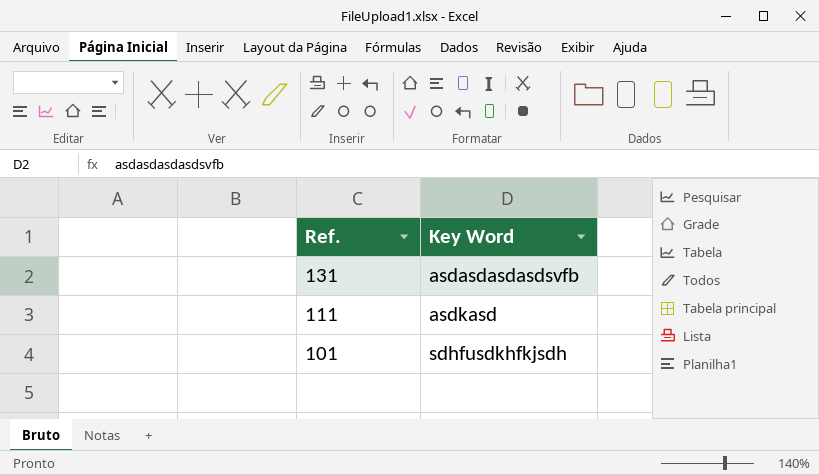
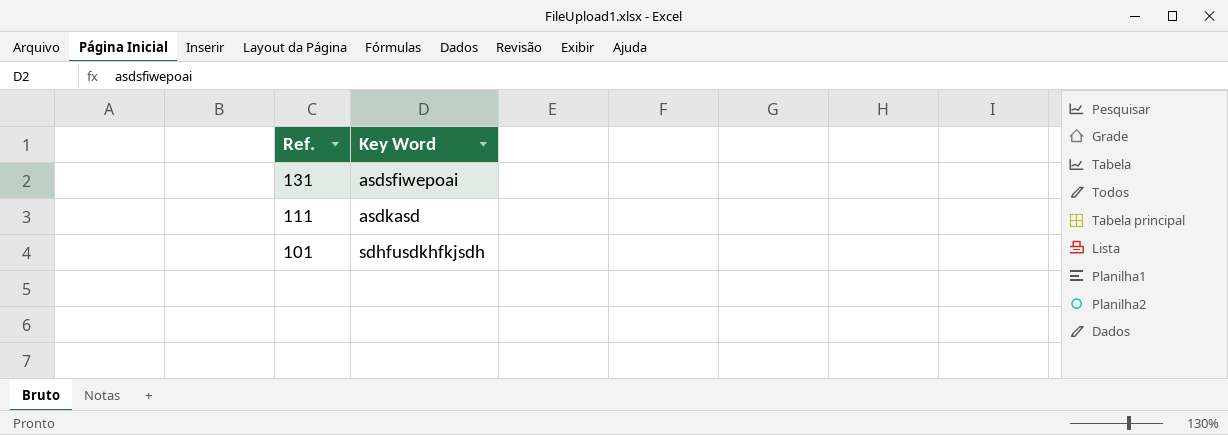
131 | Key Word: asdasdasdasdsvfb -> asdsfiwepoai

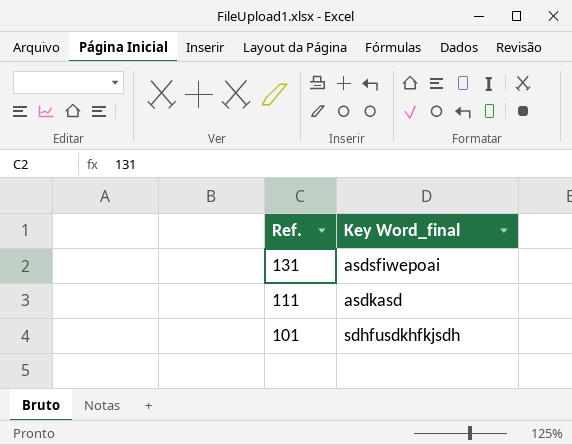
column name: Key Word -> Key Word_final

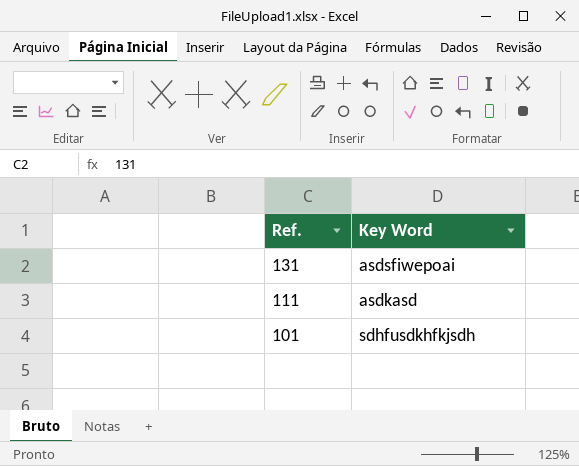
column name: Key Word_final -> Key Word

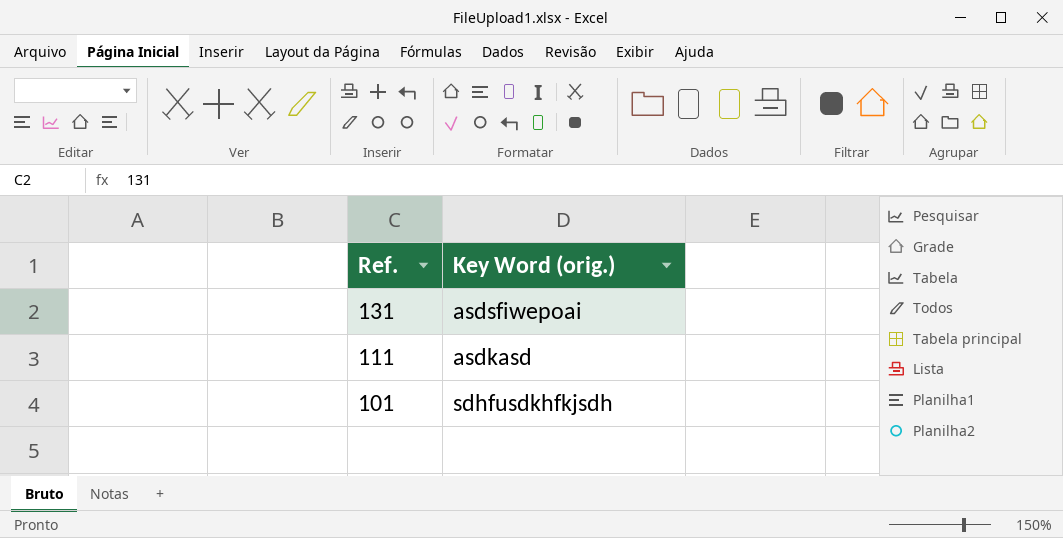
column name: Key Word -> Key Word (orig.)

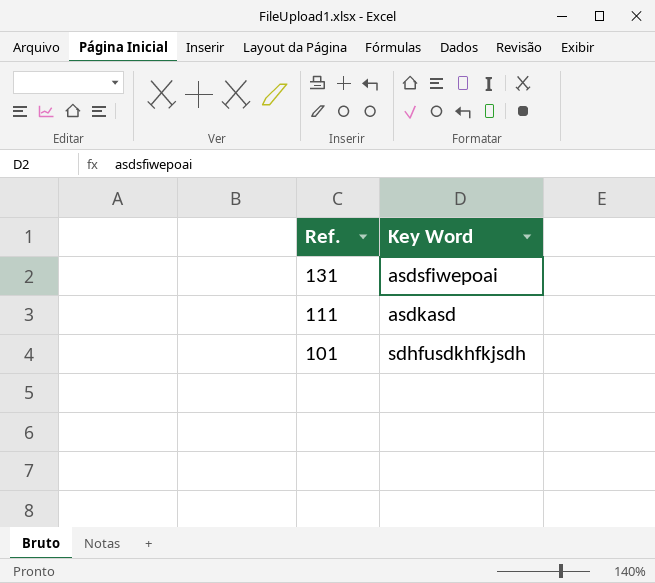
column name: Key Word (orig.) -> Key Word

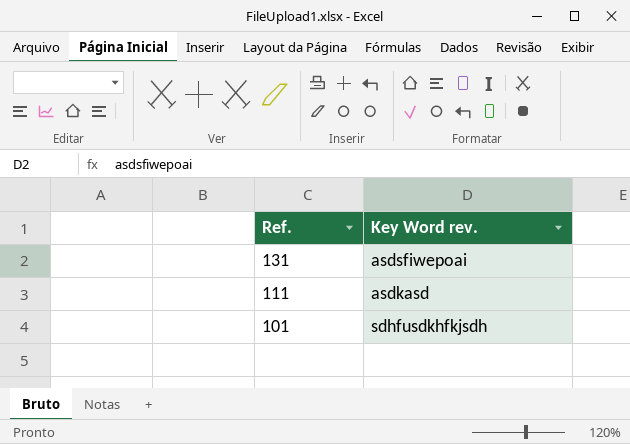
column name: Key Word -> Key Word rev.

